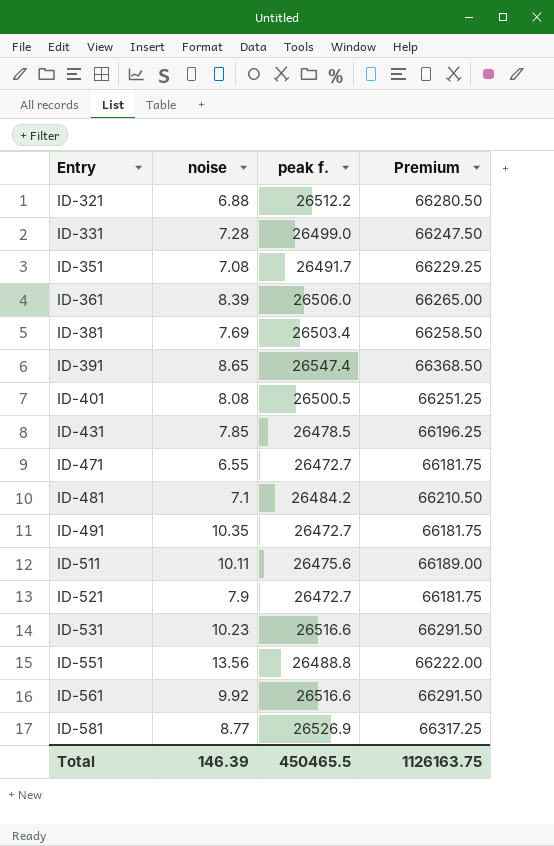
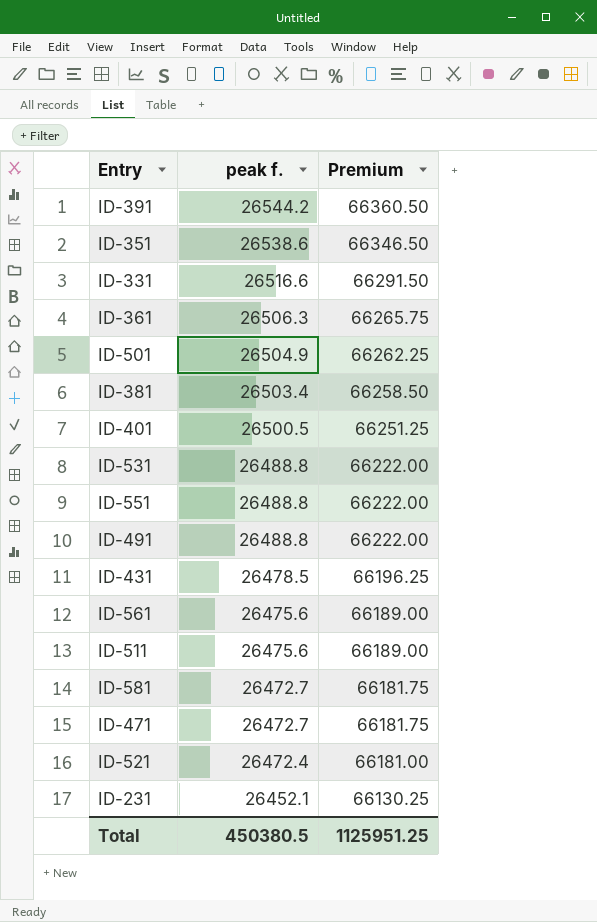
row order: Entry ascending -> peak f. descending
column noise | position: 2 -> none
row ID-321: 6.88 | 26512.2 | 66280.50 -> none
row ID-481: 7.1 | 26484.2 | 66210.50 -> none
ID-391 | peak f.: 26547.4 -> 26544.2
ID-391 | Premium: 66368.50 -> 66360.50
ID-351 | peak f.: 26491.7 -> 26538.6
ID-351 | Premium: 66229.25 -> 66346.50
ID-331 | peak f.: 26499.0 -> 26516.6
ID-331 | Premium: 66247.50 -> 66291.50
ID-361 | peak f.: 26506.0 -> 26506.3
ID-361 | Premium: 66265.00 -> 66265.75
row ID-501: none -> 26504.9 | 66262.25
ID-531 | peak f.: 26516.6 -> 26488.8
ID-531 | Premium: 66291.50 -> 66222.00
ID-491 | peak f.: 26472.7 -> 26488.8
ID-491 | Premium: 66181.75 -> 66222.00
ID-561 | peak f.: 26516.6 -> 26475.6
ID-561 | Premium: 66291.50 -> 66189.00
ID-581 | peak f.: 26526.9 -> 26472.7
ID-581 | Premium: 66317.25 -> 66181.75
ID-521 | peak f.: 26472.7 -> 26472.4
ID-521 | Premium: 66181.75 -> 66181.00
row ID-231: none -> 26452.1 | 66130.25
Total | peak f.: 450465.5 -> 450380.5
Total | Premium: 1126163.75 -> 1125951.25

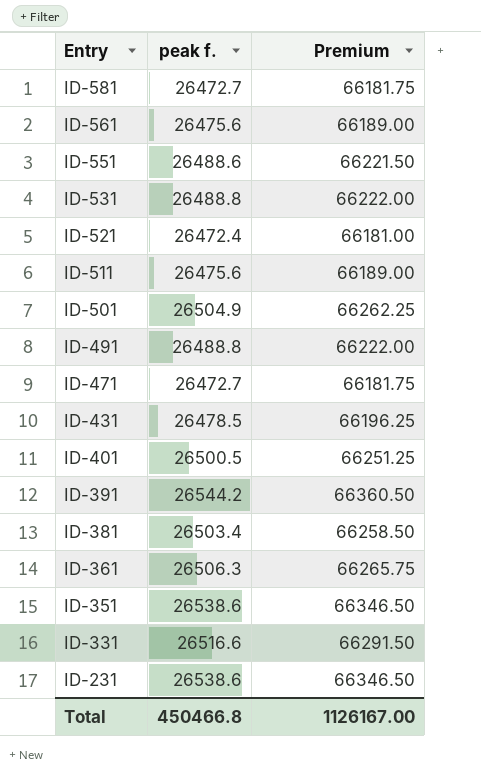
row order: peak f. descending -> Entry descending
ID-551 | peak f.: 26488.8 -> 26488.6
ID-551 | Premium: 66222.00 -> 66221.50
ID-231 | peak f.: 26452.1 -> 26538.6
ID-231 | Premium: 66130.25 -> 66346.50
Total | peak f.: 450380.5 -> 450466.8
Total | Premium: 1125951.25 -> 1126167.00

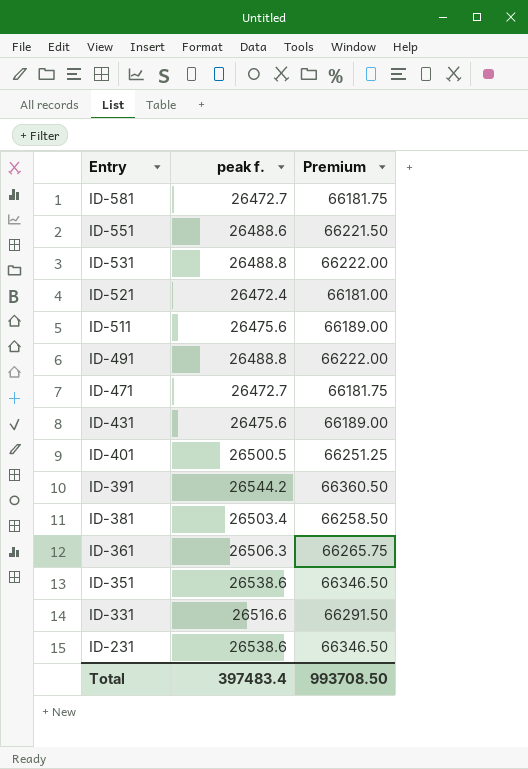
row ID-561: 26475.6 | 66189.00 -> none
row ID-501: 26504.9 | 66262.25 -> none
ID-431 | peak f.: 26478.5 -> 26475.6
ID-431 | Premium: 66196.25 -> 66189.00
Total | peak f.: 450466.8 -> 397483.4
Total | Premium: 1126167.00 -> 993708.50

